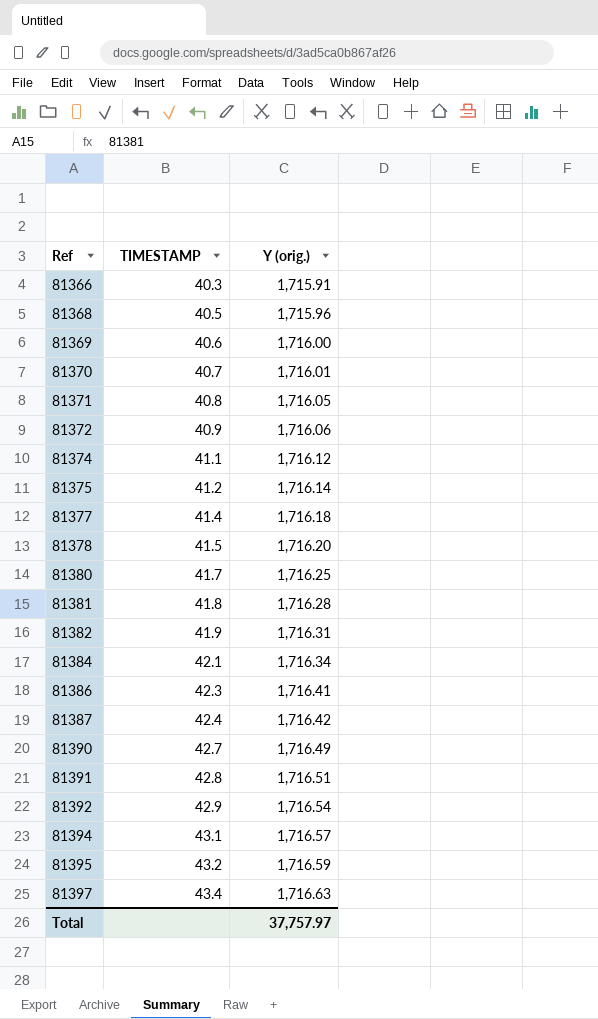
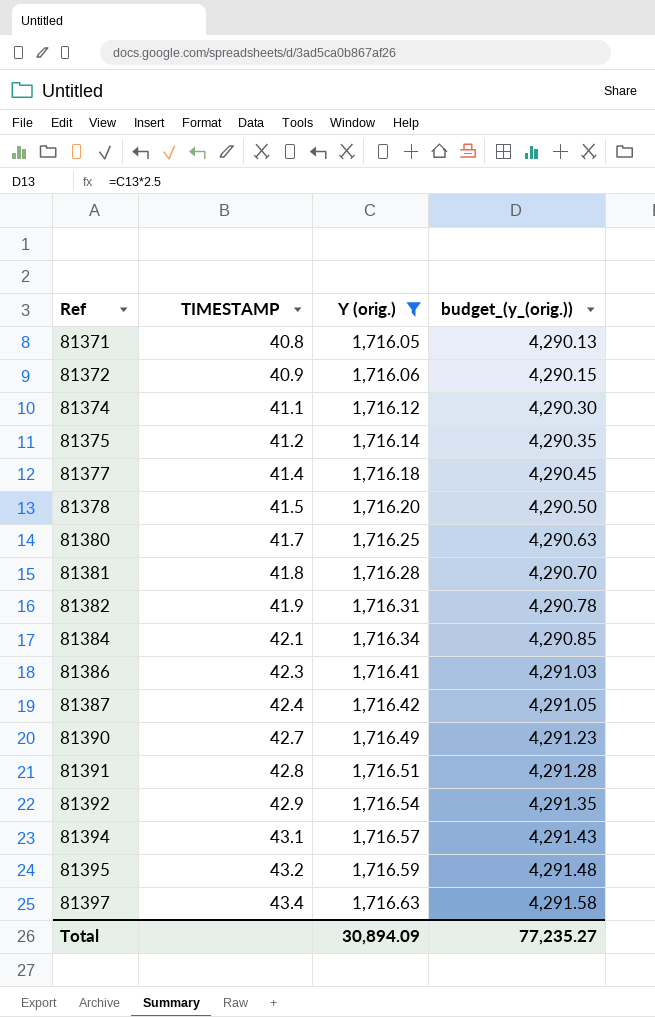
filter: none -> Y (orig.) >= 1,716.05
column budget_(y_(orig.)) | formula: none -> [Y (orig.)] * 2.5
Total | Y (orig.): 37,757.97 -> 30,894.09

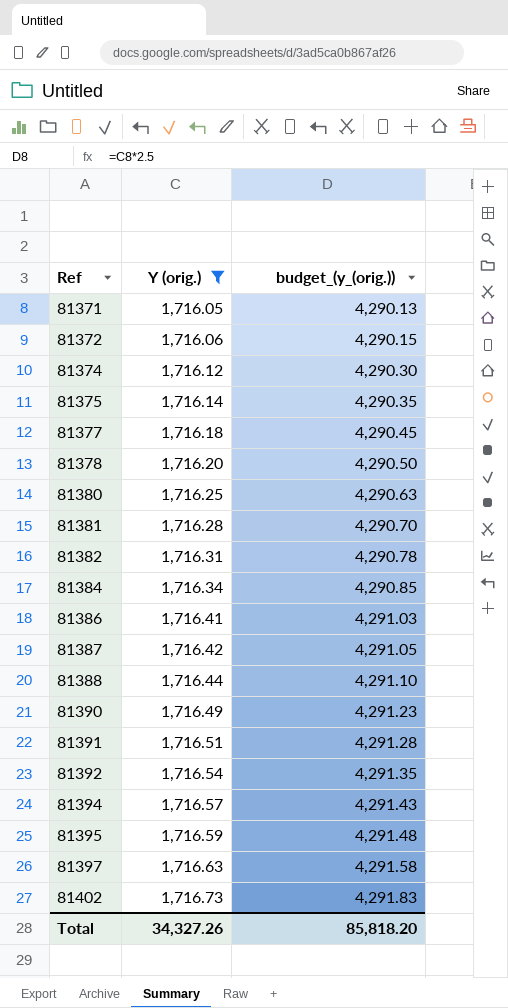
column TIMESTAMP | position: 2 -> none
row 81388: none -> 1,716.44 | 4,291.10
row 81402: none -> 1,716.73 | 4,291.83
Total | Y (orig.): 30,894.09 -> 34,327.26
Total | budget_(y_(orig.)): 77,235.27 -> 85,818.20

